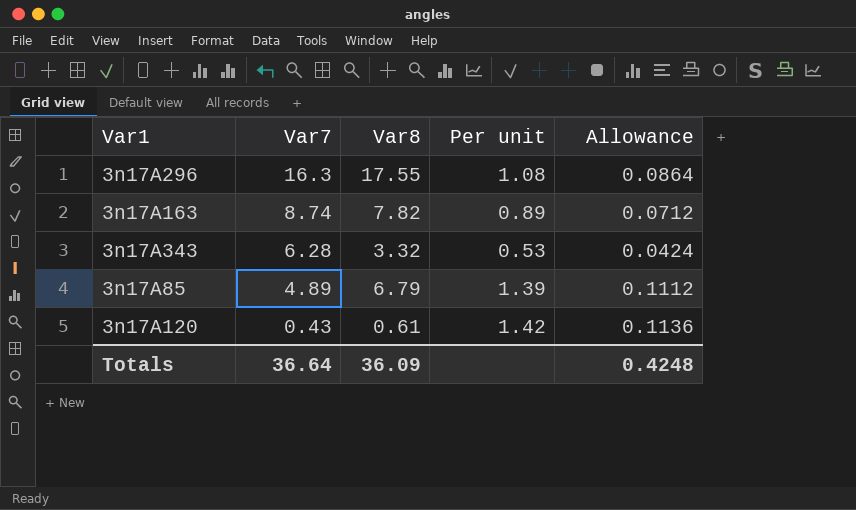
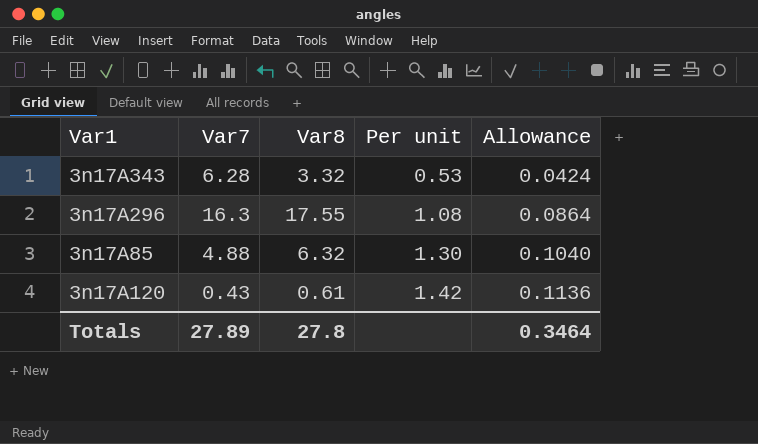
row order: Var7 descending -> Per unit ascending
row 3n17A163: 8.74 | 7.82 | 0.89 | 0.0712 -> none
3n17A85 | Var7: 4.89 -> 4.88
3n17A85 | Var8: 6.79 -> 6.32
3n17A85 | Per unit: 1.39 -> 1.30
3n17A85 | Allowance: 0.1112 -> 0.1040
Totals | Var7: 36.64 -> 27.89
Totals | Var8: 36.09 -> 27.8
Totals | Allowance: 0.4248 -> 0.3464

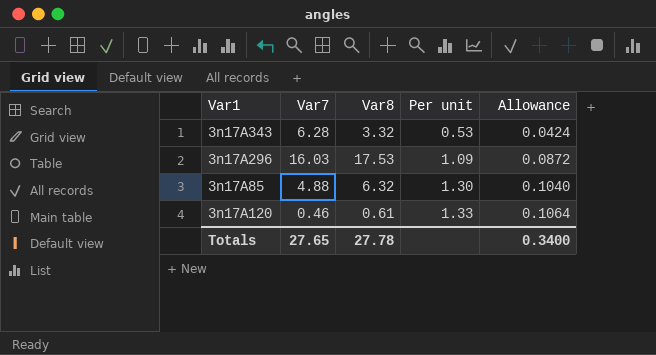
3n17A296 | Var7: 16.3 -> 16.03
3n17A296 | Var8: 17.55 -> 17.53
3n17A296 | Per unit: 1.08 -> 1.09
3n17A296 | Allowance: 0.0864 -> 0.0872
3n17A120 | Var7: 0.43 -> 0.46
3n17A120 | Per unit: 1.42 -> 1.33
3n17A120 | Allowance: 0.1136 -> 0.1064
Totals | Var7: 27.89 -> 27.65
Totals | Var8: 27.8 -> 27.78
Totals | Allowance: 0.3464 -> 0.3400

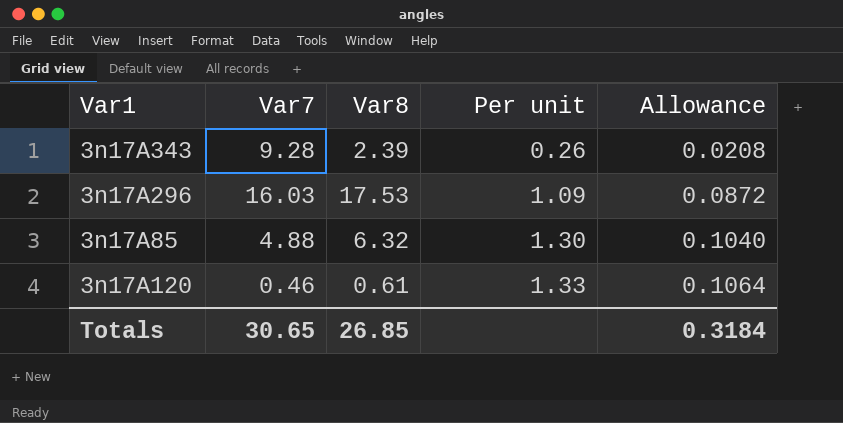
3n17A343 | Var7: 6.28 -> 9.28
3n17A343 | Var8: 3.32 -> 2.39
3n17A343 | Per unit: 0.53 -> 0.26
3n17A343 | Allowance: 0.0424 -> 0.0208
Totals | Var7: 27.65 -> 30.65
Totals | Var8: 27.78 -> 26.85
Totals | Allowance: 0.3400 -> 0.3184

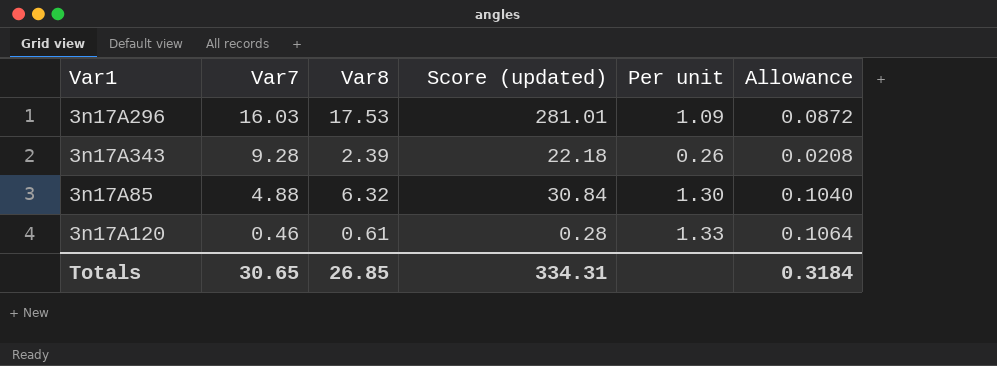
row order: Per unit ascending -> Var7 descending
column Score (updated) | formula: none -> [Var7] * [Var8]

